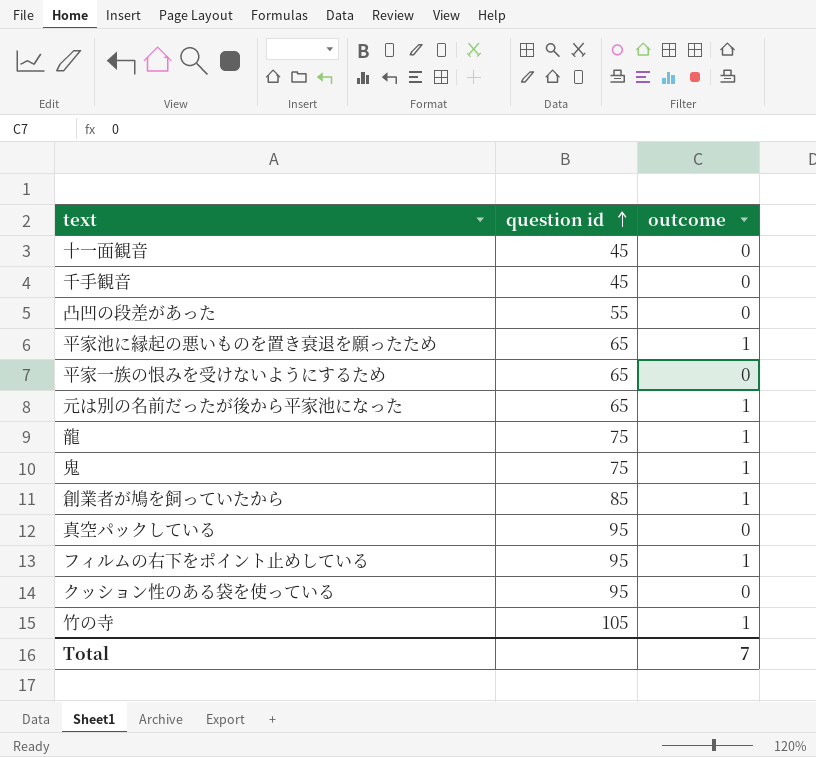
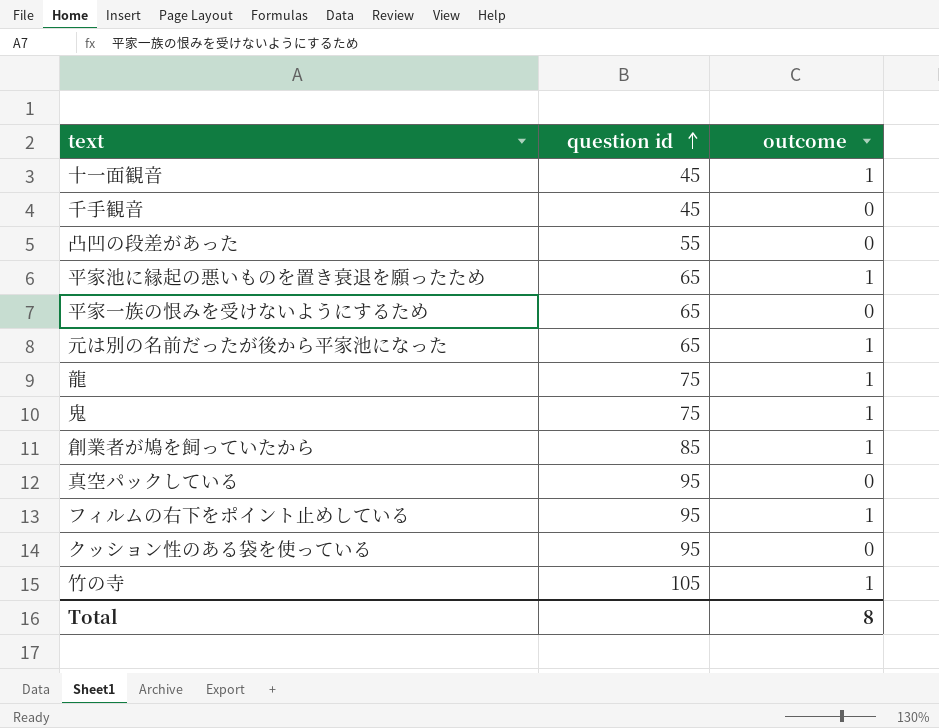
十一面観音 | outcome: 0 -> 1
Total | outcome: 7 -> 8

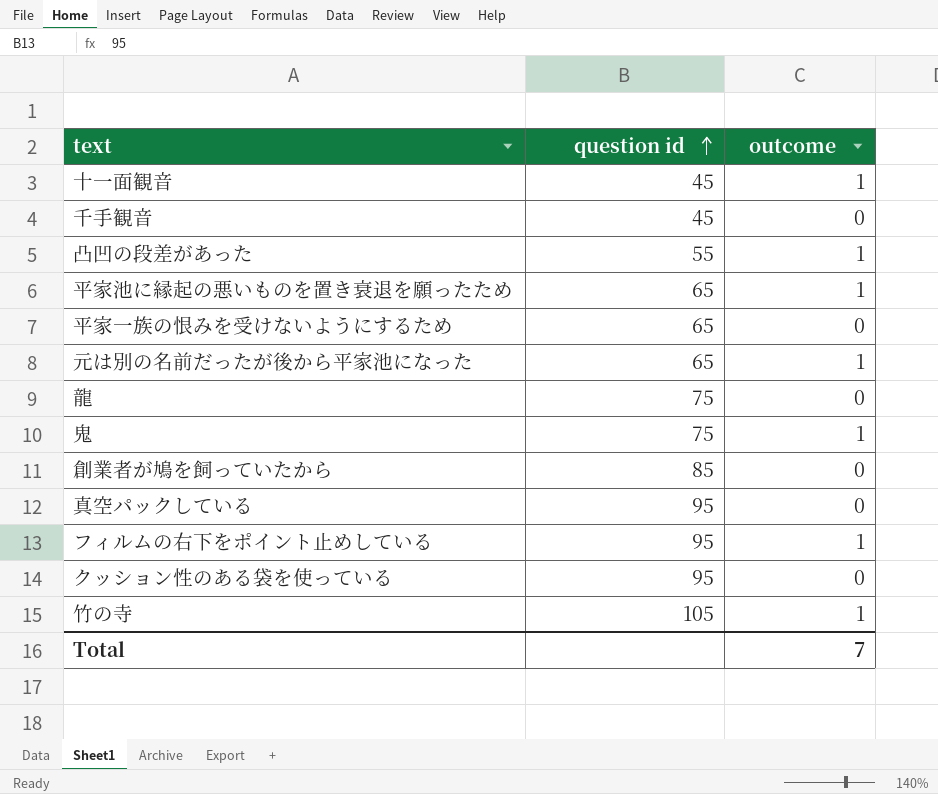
凸凹の段差があった | outcome: 0 -> 1
龍 | outcome: 1 -> 0
創業者が鳩を飼っていたから | outcome: 1 -> 0
Total | outcome: 8 -> 7

